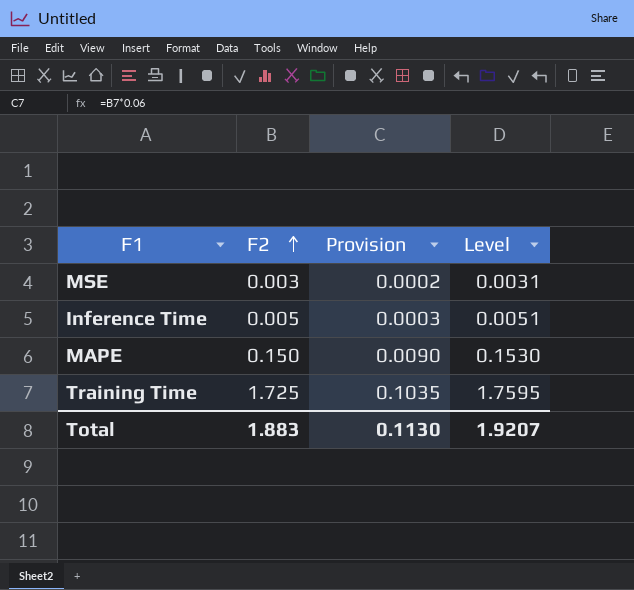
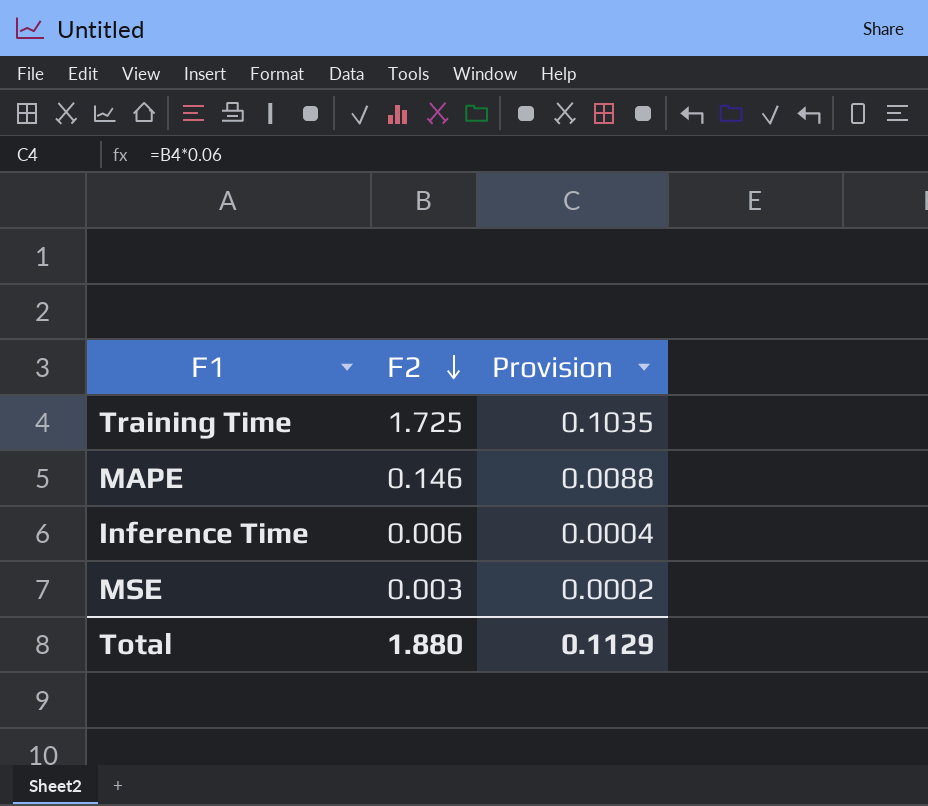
row order: F2 ascending -> F2 descending
column Level | formula: [F2] * 1.02 -> none
MAPE | F2: 0.150 -> 0.146
MAPE | Provision: 0.0090 -> 0.0088
Inference Time | F2: 0.005 -> 0.006
Inference Time | Provision: 0.0003 -> 0.0004
Total | F2: 1.883 -> 1.880
Total | Provision: 0.1130 -> 0.1129

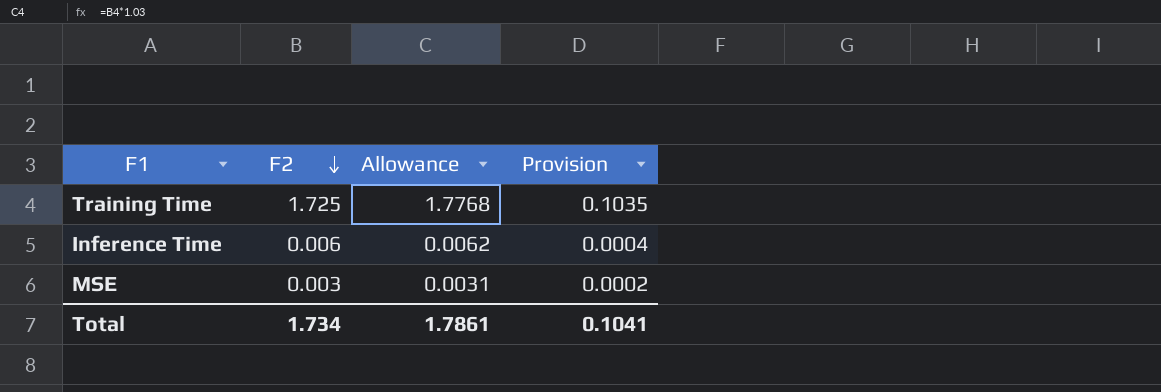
column Allowance | formula: none -> [F2] * 1.03
row MAPE: 0.146 | 0.0088 -> none
Total | F2: 1.880 -> 1.734
Total | Provision: 0.1129 -> 0.1041

